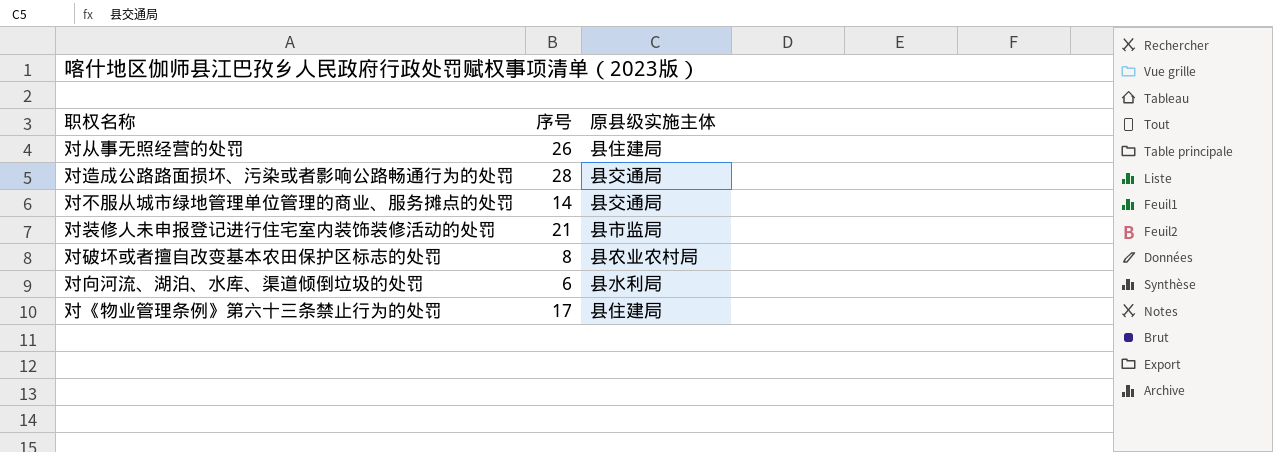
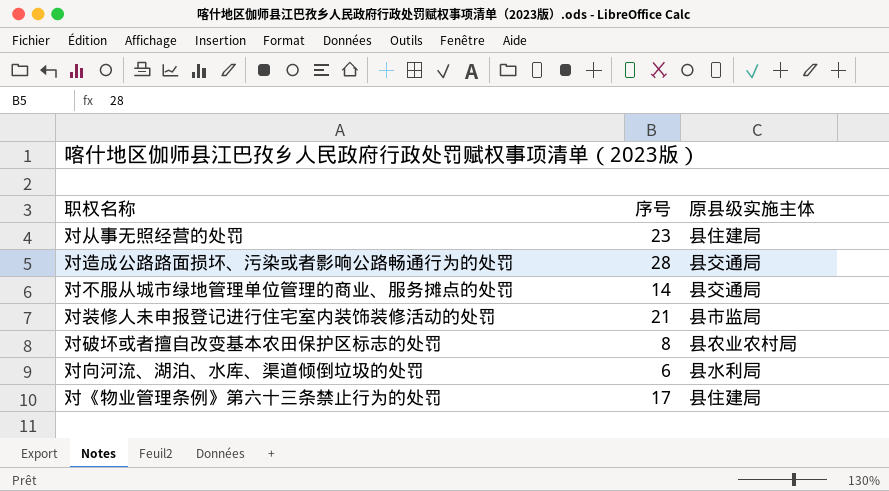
对从事无照经营的处罚 | 序号: 26 -> 23

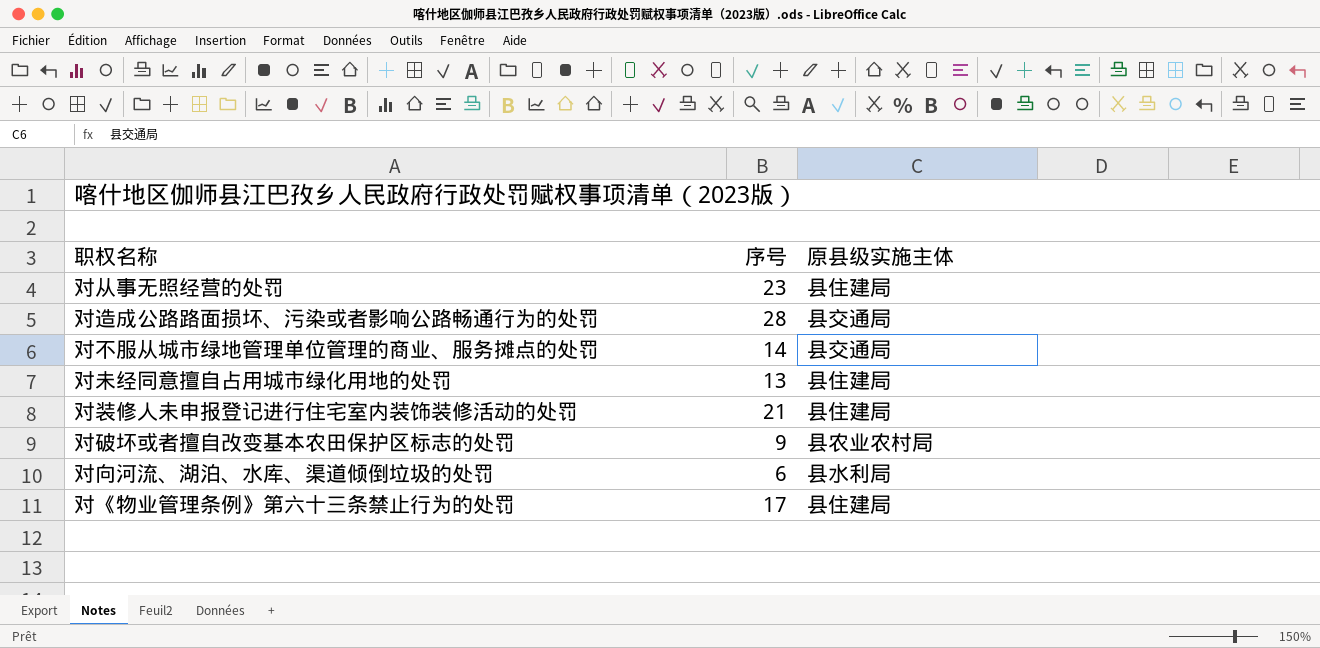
row 对未经同意擅自占用城市绿化用地的处罚: none -> 13 | 县住建局
对装修人未申报登记进行住宅室内装饰装修活动的处罚 | 原县级实施主体: 县市监局 -> 县住建局
对破坏或者擅自改变基本农田保护区标志的处罚 | 序号: 8 -> 9

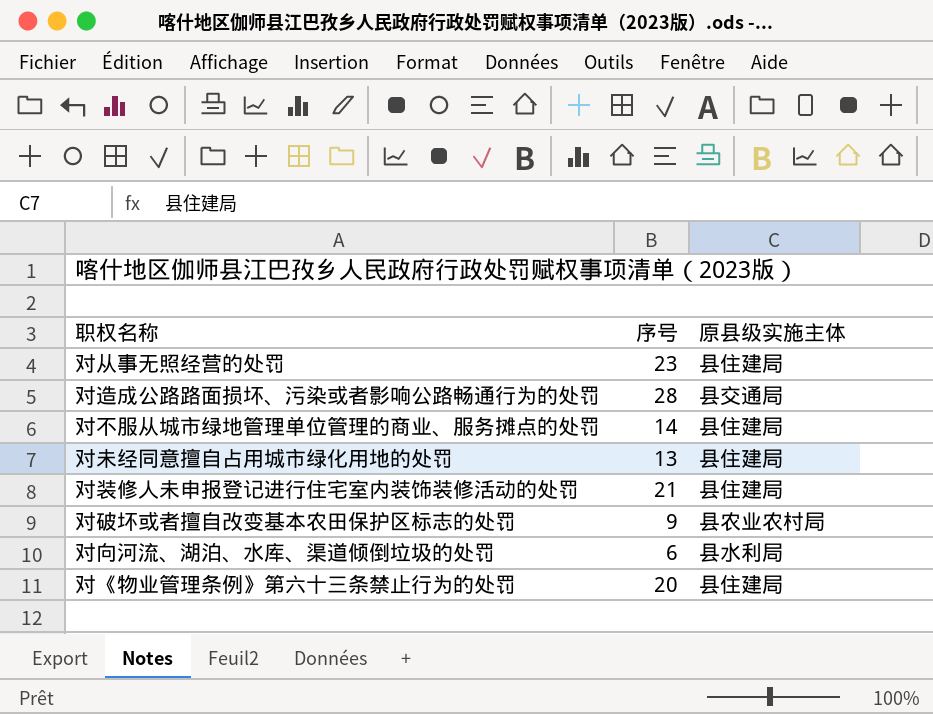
对不服从城市绿地管理单位管理的商业、服务摊点的处罚 | 原县级实施主体: 县交通局 -> 县住建局
对《物业管理条例》第六十三条禁止行为的处罚 | 序号: 17 -> 20

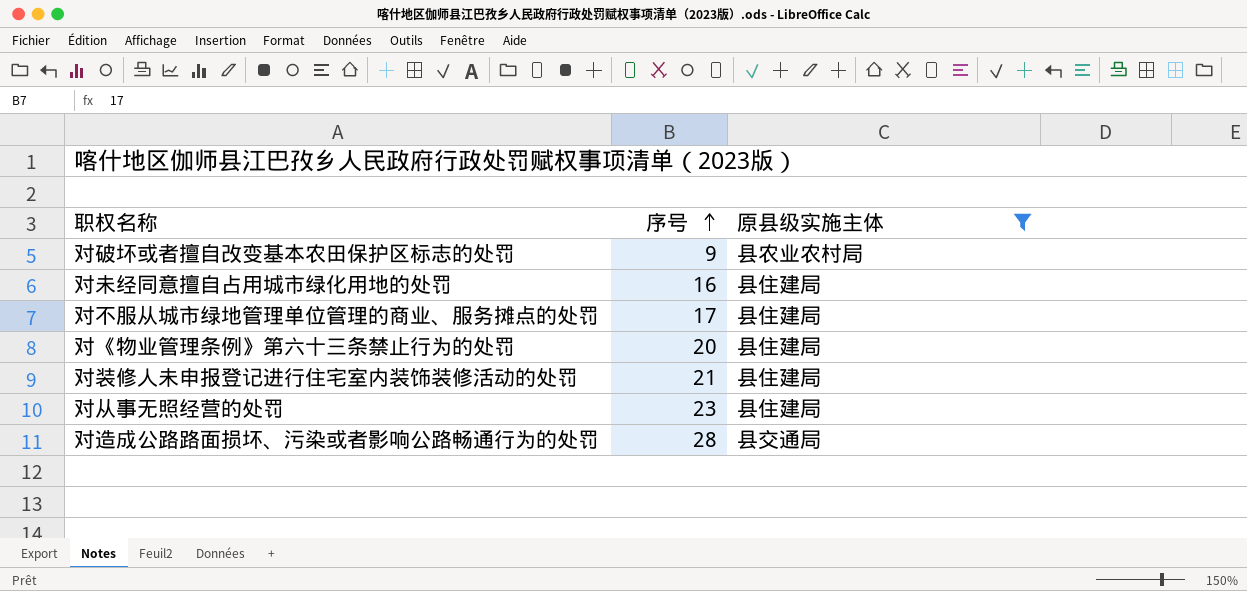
filter: none -> 原县级实施主体 != 县水利局
row order: none -> 序号 ascending
对未经同意擅自占用城市绿化用地的处罚 | 序号: 13 -> 16
对不服从城市绿地管理单位管理的商业、服务摊点的处罚 | 序号: 14 -> 17

